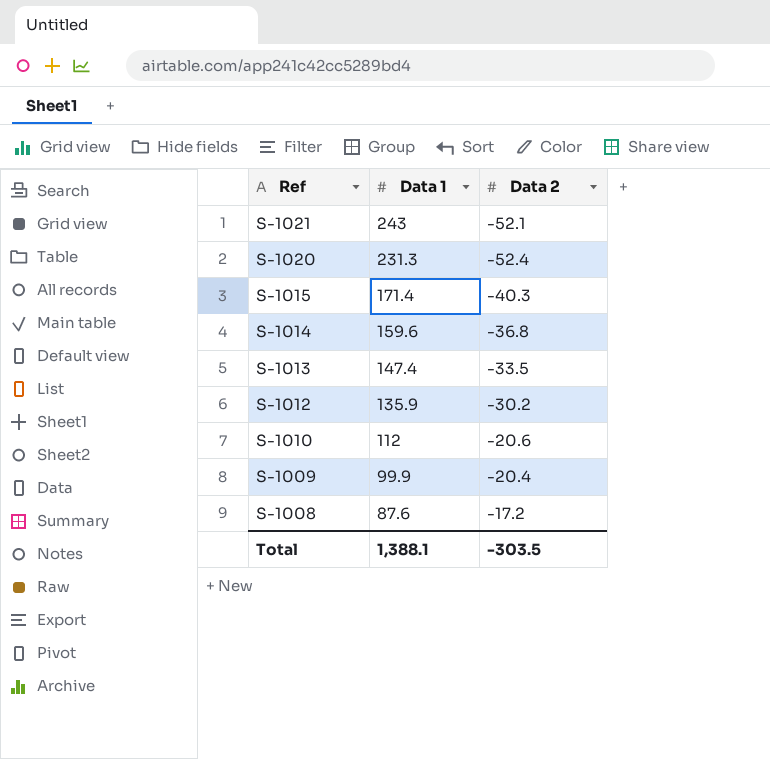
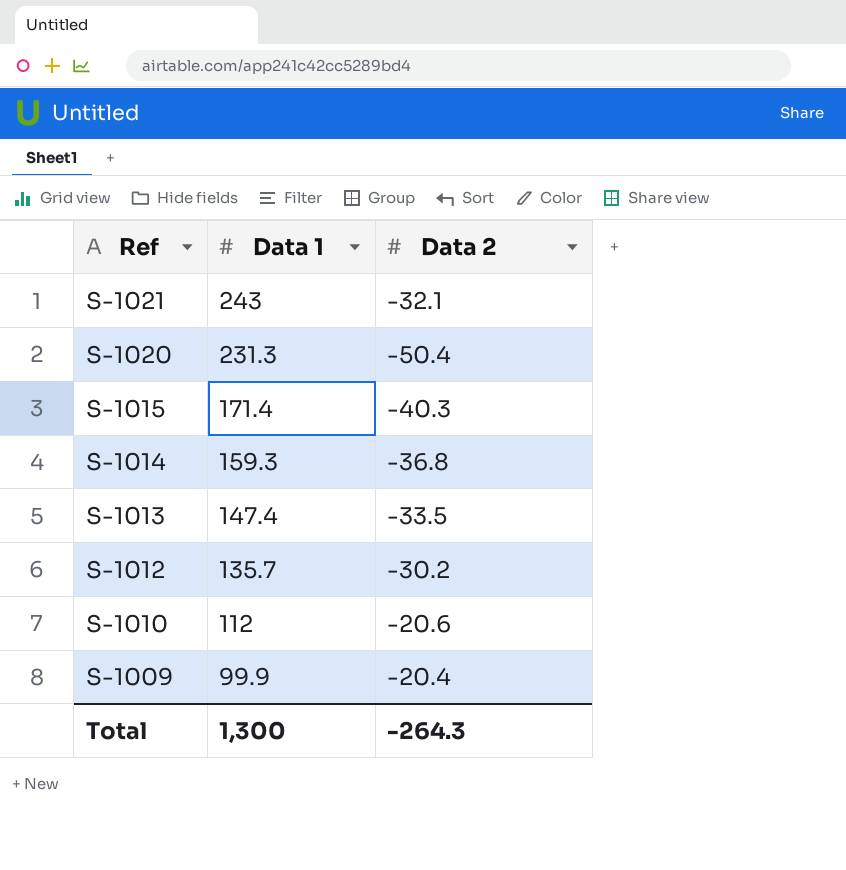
row S-1008: 87.6 | -17.2 -> none
S-1021 | Data 2: -52.1 -> -32.1
S-1020 | Data 2: -52.4 -> -50.4
S-1014 | Data 1: 159.6 -> 159.3
S-1012 | Data 1: 135.9 -> 135.7
Total | Data 1: 1,388.1 -> 1,300
Total | Data 2: -303.5 -> -264.3

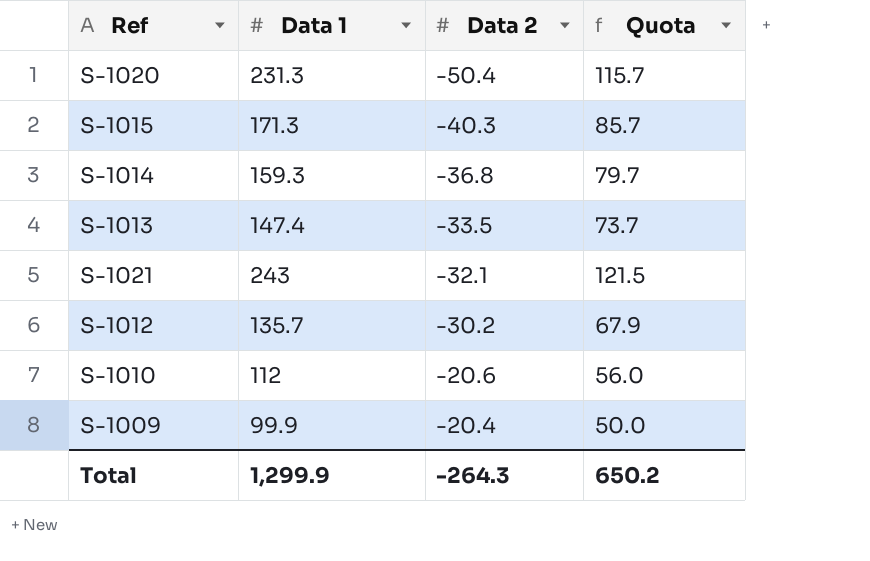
row order: Ref descending -> Data 2 ascending
column Quota | formula: none -> [Data 1] * 0.5
S-1015 | Data 1: 171.4 -> 171.3
Total | Data 1: 1,300 -> 1,299.9

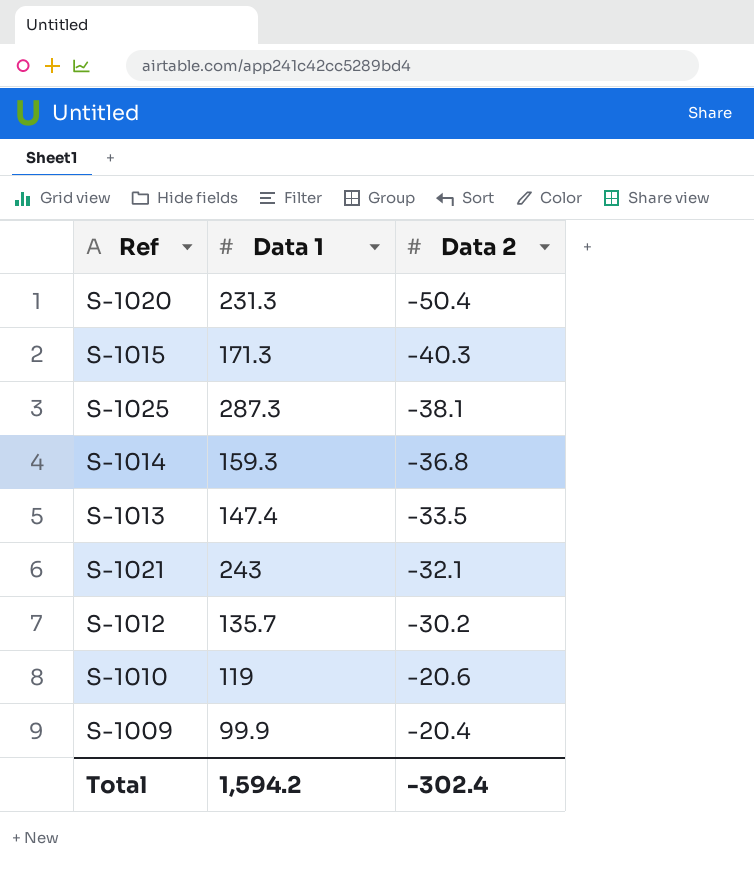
column Quota | formula: [Data 1] * 0.5 -> none
row S-1025: none -> 287.3 | -38.1
S-1010 | Data 1: 112 -> 119
Total | Data 1: 1,299.9 -> 1,594.2
Total | Data 2: -264.3 -> -302.4

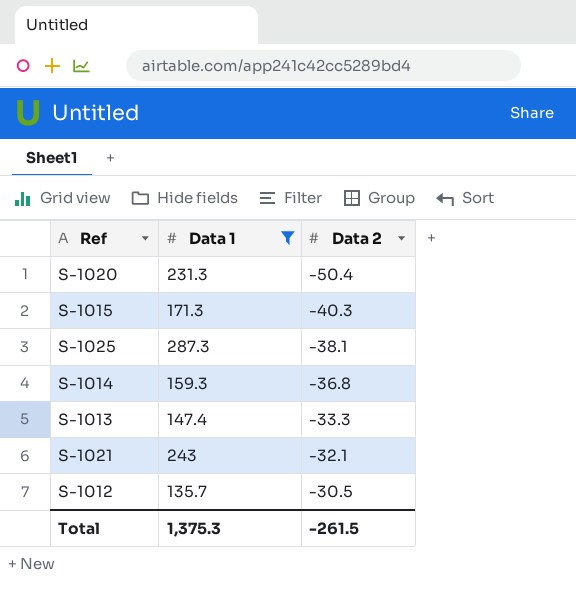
filter: none -> Data 1 >= 135.7
S-1013 | Data 2: -33.5 -> -33.3
S-1012 | Data 2: -30.2 -> -30.5
Total | Data 1: 1,594.2 -> 1,375.3
Total | Data 2: -302.4 -> -261.5

